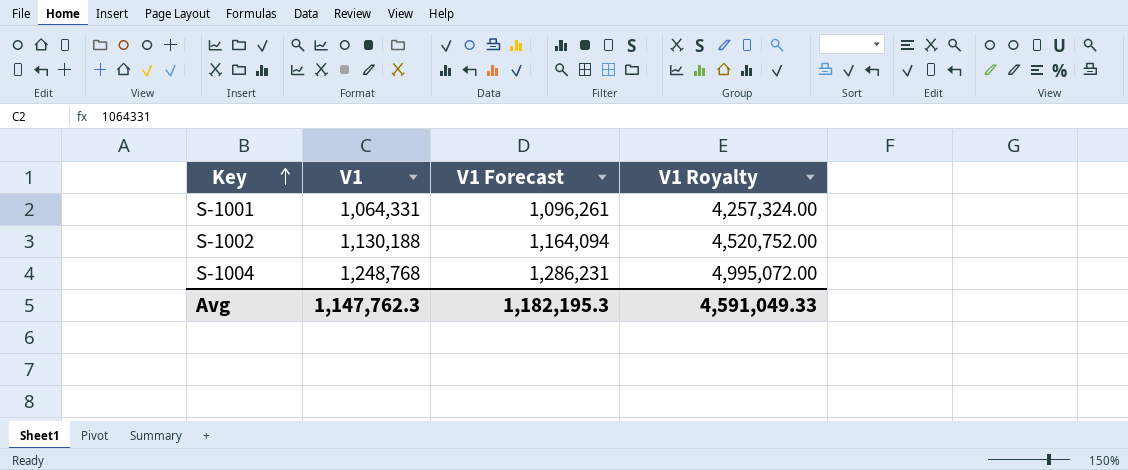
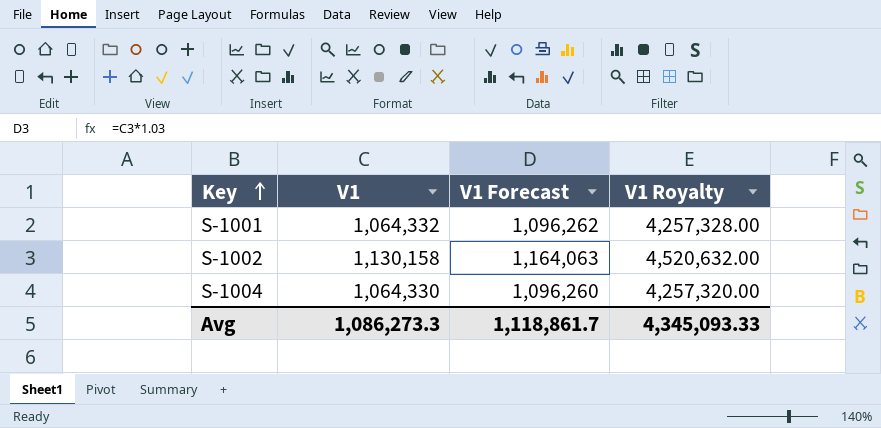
S-1001 | V1: 1,064,331 -> 1,064,332
S-1001 | V1 Forecast: 1,096,261 -> 1,096,262
S-1001 | V1 Royalty: 4,257,324.00 -> 4,257,328.00
S-1002 | V1: 1,130,188 -> 1,130,158
S-1002 | V1 Forecast: 1,164,094 -> 1,164,063
S-1002 | V1 Royalty: 4,520,752.00 -> 4,520,632.00
S-1004 | V1: 1,248,768 -> 1,064,330
S-1004 | V1 Forecast: 1,286,231 -> 1,096,260
S-1004 | V1 Royalty: 4,995,072.00 -> 4,257,320.00
Avg | V1: 1,147,762.3 -> 1,086,273.3
Avg | V1 Forecast: 1,182,195.3 -> 1,118,861.7
Avg | V1 Royalty: 4,591,049.33 -> 4,345,093.33

